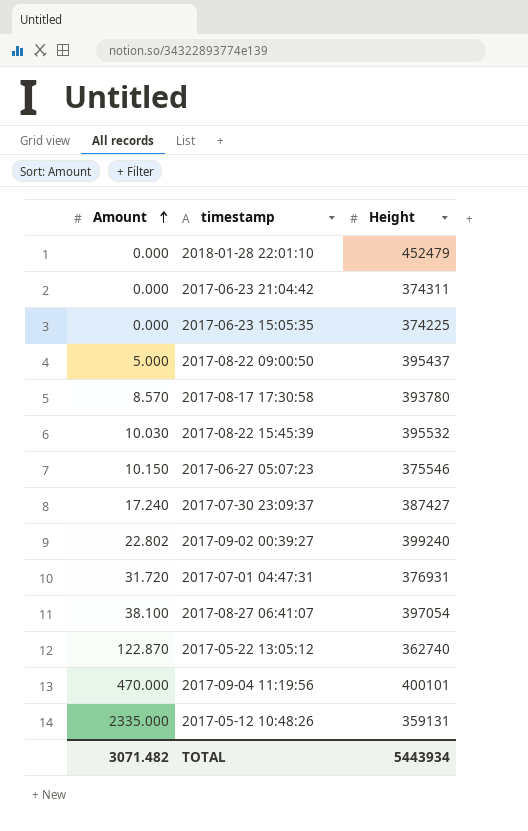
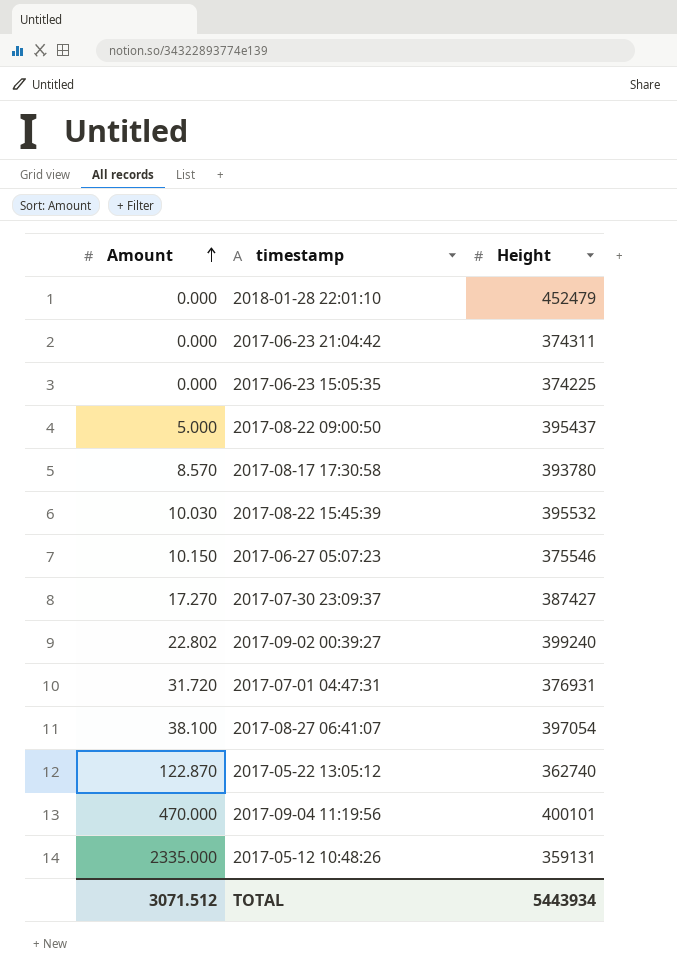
2017-07-30 23:09:37 | Amount: 17.240 -> 17.270
TOTAL | Amount: 3071.482 -> 3071.512

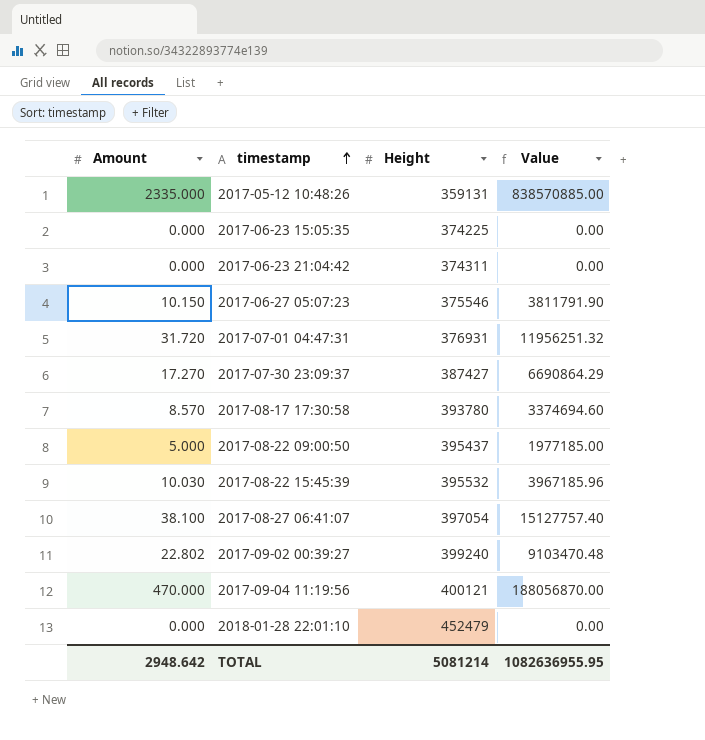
row order: Amount ascending -> timestamp ascending
column Value | formula: none -> [Amount] * [Height]
row 2017-05-22 13:05:12: 122.870 | 362740 -> none
2017-09-04 11:19:56 | Height: 400101 -> 400121
TOTAL | Amount: 3071.512 -> 2948.642
TOTAL | Height: 5443934 -> 5081214

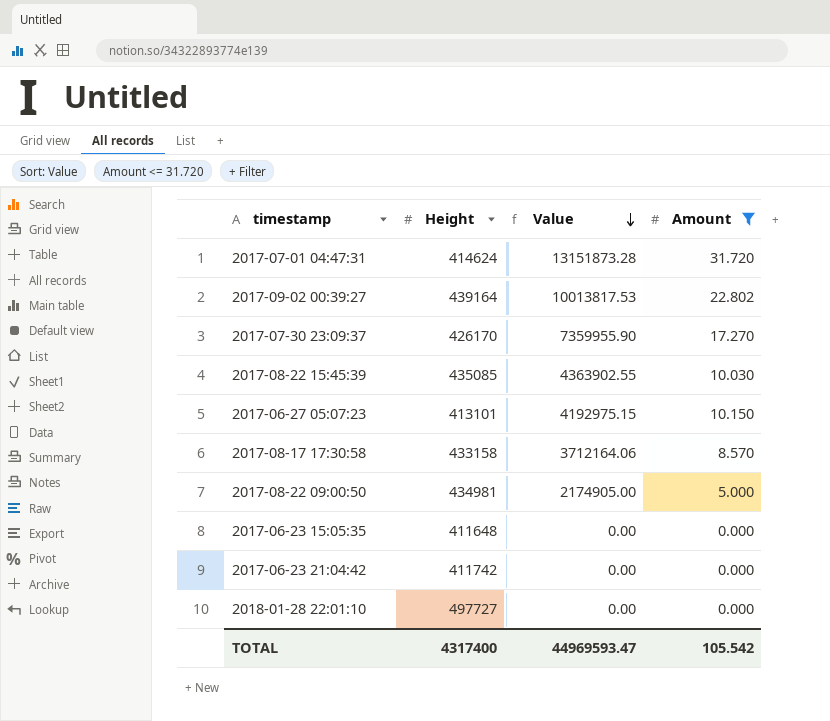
filter: none -> Amount <= 31.720
row order: timestamp ascending -> Value descending
column Amount | position: 1 -> 4
2017-07-01 04:47:31 | Height: 376931 -> 414624
2017-07-01 04:47:31 | Value: 11956251.32 -> 13151873.28
2017-09-02 00:39:27 | Height: 399240 -> 439164
2017-09-02 00:39:27 | Value: 9103470.48 -> 10013817.53
2017-07-30 23:09:37 | Height: 387427 -> 426170
2017-07-30 23:09:37 | Value: 6690864.29 -> 7359955.90
2017-08-22 15:45:39 | Height: 395532 -> 435085
2017-08-22 15:45:39 | Value: 3967185.96 -> 4363902.55
2017-06-27 05:07:23 | Height: 375546 -> 413101
2017-06-27 05:07:23 | Value: 3811791.90 -> 4192975.15
2017-08-17 17:30:58 | Height: 393780 -> 433158
2017-08-17 17:30:58 | Value: 3374694.60 -> 3712164.06
2017-08-22 09:00:50 | Height: 395437 -> 434981
2017-08-22 09:00:50 | Value: 1977185.00 -> 2174905.00
2017-06-23 15:05:35 | Height: 374225 -> 411648
2017-06-23 21:04:42 | Height: 374311 -> 411742
2018-01-28 22:01:10 | Height: 452479 -> 497727
TOTAL | Height: 5081214 -> 4317400
TOTAL | Value: 1082636955.95 -> 44969593.47
TOTAL | Amount: 2948.642 -> 105.542

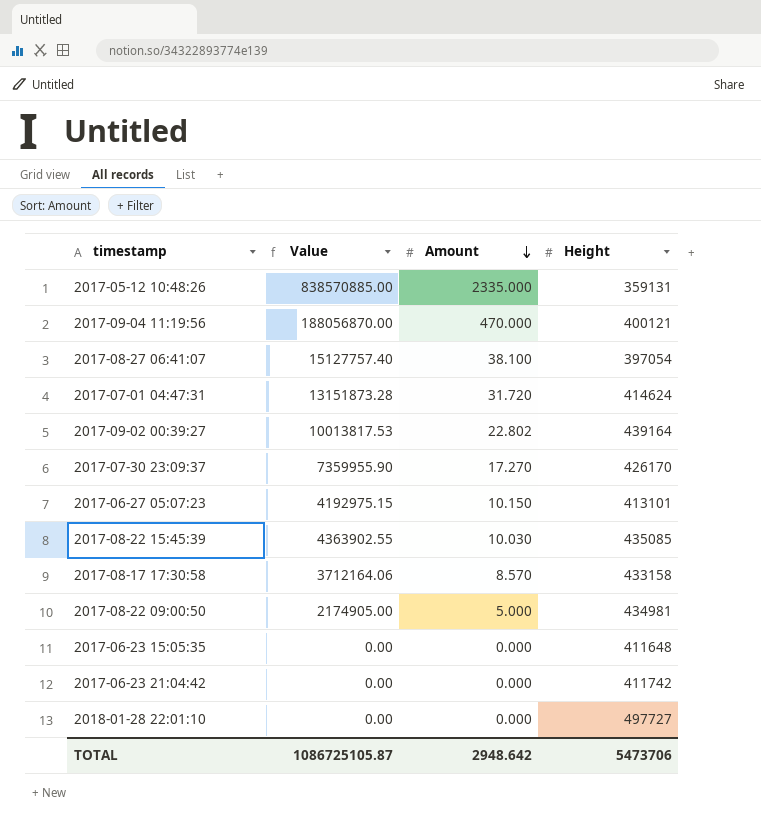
filter: Amount <= 31.720 -> none
row order: Value descending -> Amount descending
column Height | position: 2 -> 4
TOTAL | Value: 44969593.47 -> 1086725105.87
TOTAL | Amount: 105.542 -> 2948.642
TOTAL | Height: 4317400 -> 5473706

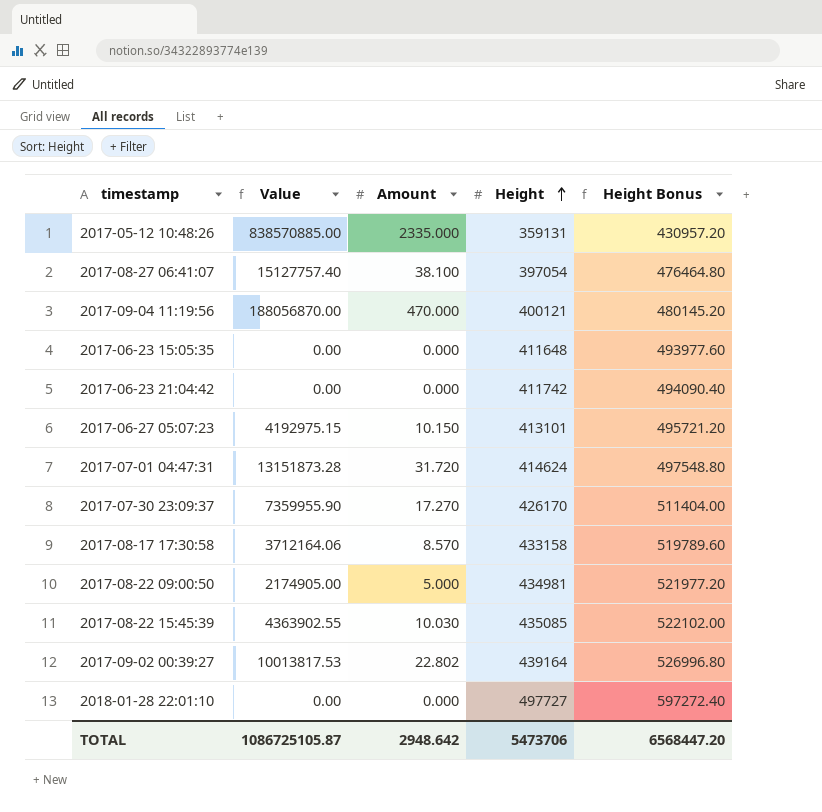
row order: Amount descending -> Height ascending
column Height Bonus | formula: none -> [Height] * 1.2

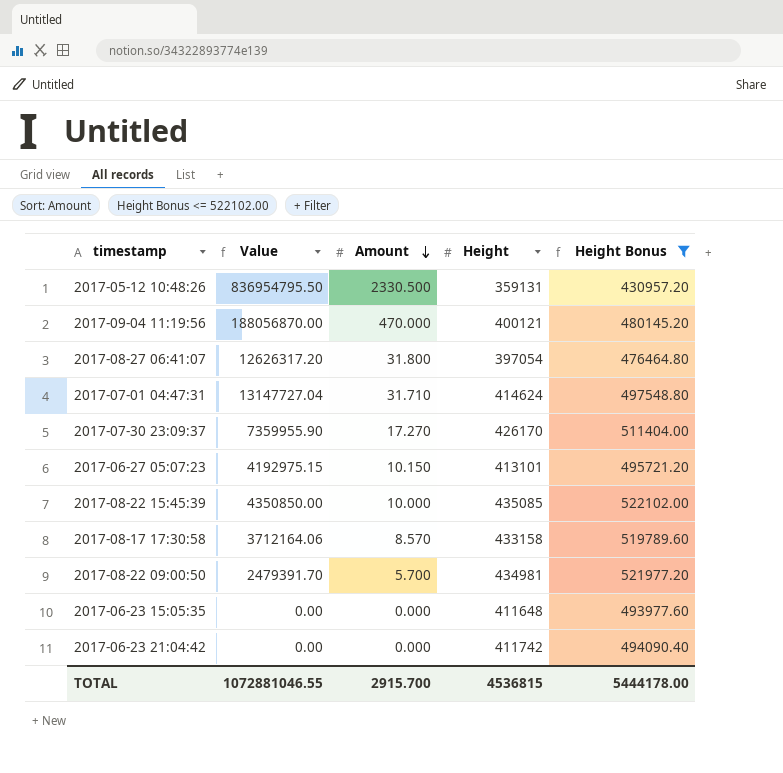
filter: none -> Height Bonus <= 522102.00
row order: Height ascending -> Amount descending
2017-05-12 10:48:26 | Value: 838570885.00 -> 836954795.50
2017-05-12 10:48:26 | Amount: 2335.000 -> 2330.500
2017-08-27 06:41:07 | Value: 15127757.40 -> 12626317.20
2017-08-27 06:41:07 | Amount: 38.100 -> 31.800
2017-07-01 04:47:31 | Value: 13151873.28 -> 13147727.04
2017-07-01 04:47:31 | Amount: 31.720 -> 31.710
2017-08-22 15:45:39 | Value: 4363902.55 -> 4350850.00
2017-08-22 15:45:39 | Amount: 10.030 -> 10.000
2017-08-22 09:00:50 | Value: 2174905.00 -> 2479391.70
2017-08-22 09:00:50 | Amount: 5.000 -> 5.700
TOTAL | Value: 1086725105.87 -> 1072881046.55
TOTAL | Amount: 2948.642 -> 2915.700
TOTAL | Height: 5473706 -> 4536815
TOTAL | Height Bonus: 6568447.20 -> 5444178.00

